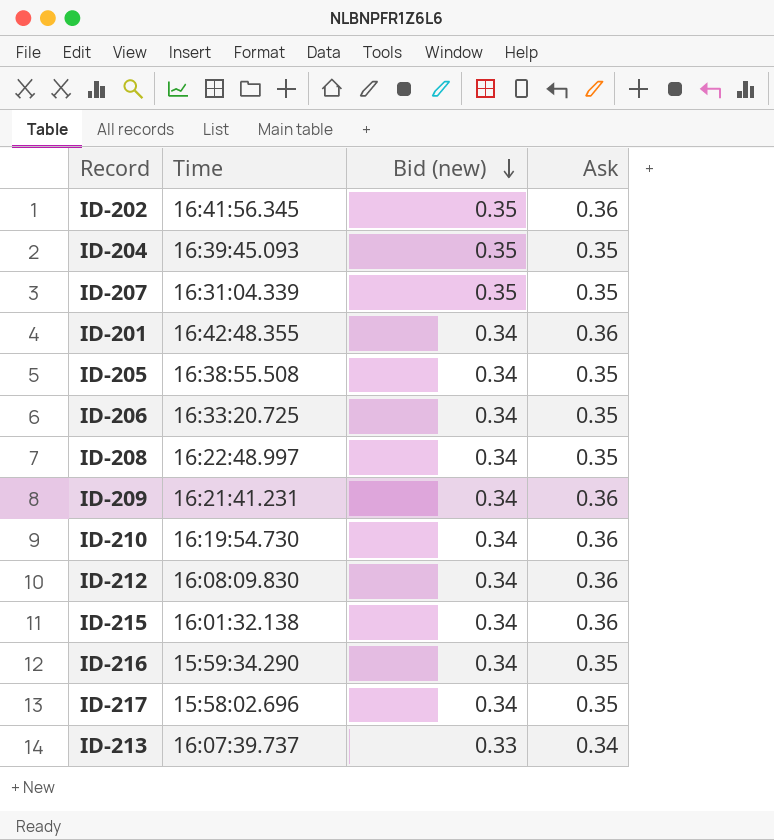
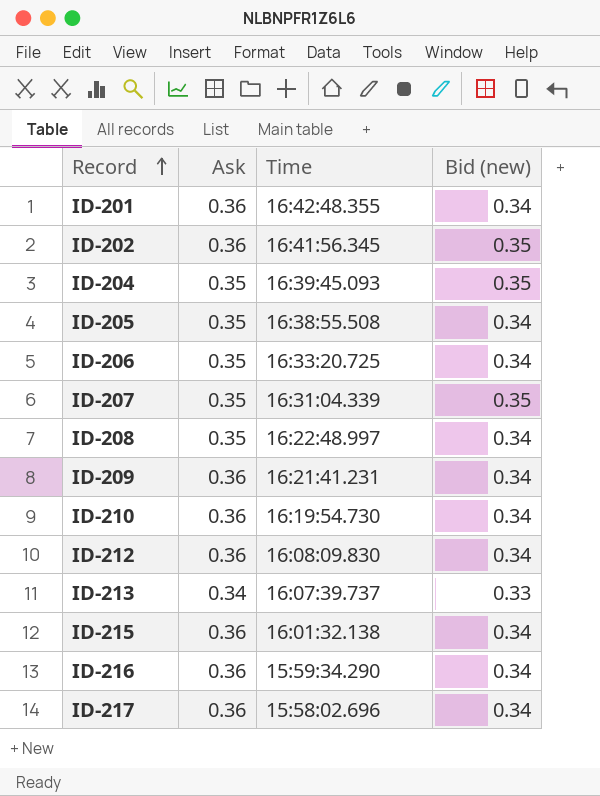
row order: Bid (new) descending -> Record ascending
column Ask | position: 4 -> 2
ID-216 | Ask: 0.35 -> 0.36
ID-217 | Ask: 0.35 -> 0.36

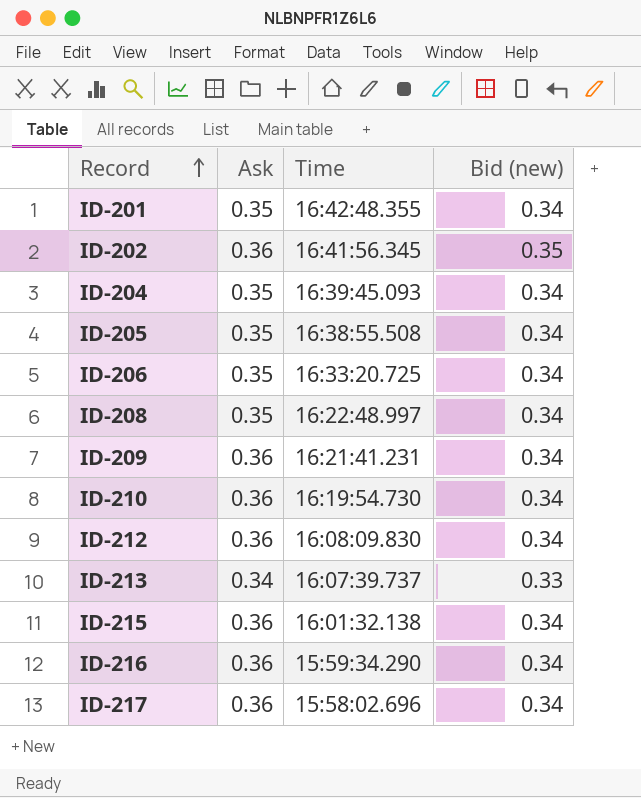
row ID-207: 0.35 | 16:31:04.339 | 0.35 -> none
ID-201 | Ask: 0.36 -> 0.35
ID-204 | Bid (new): 0.35 -> 0.34

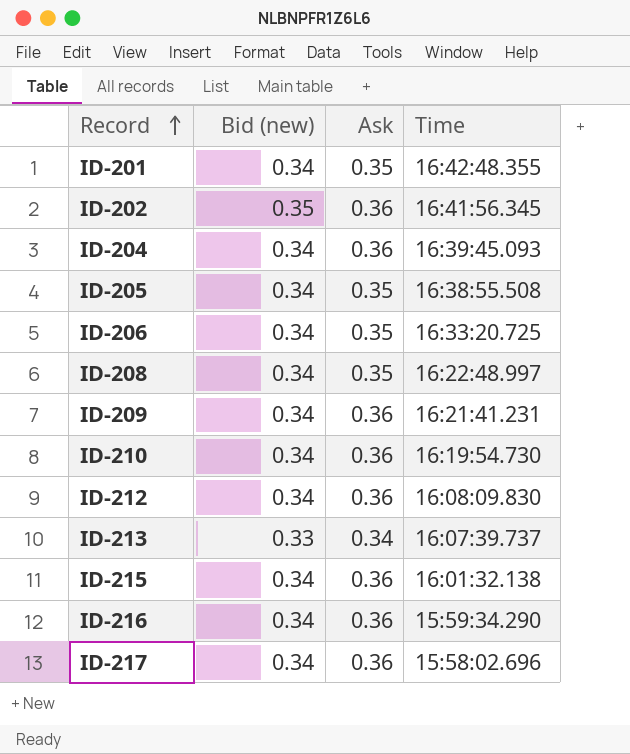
column Bid (new) | position: 4 -> 2
ID-204 | Ask: 0.35 -> 0.36

